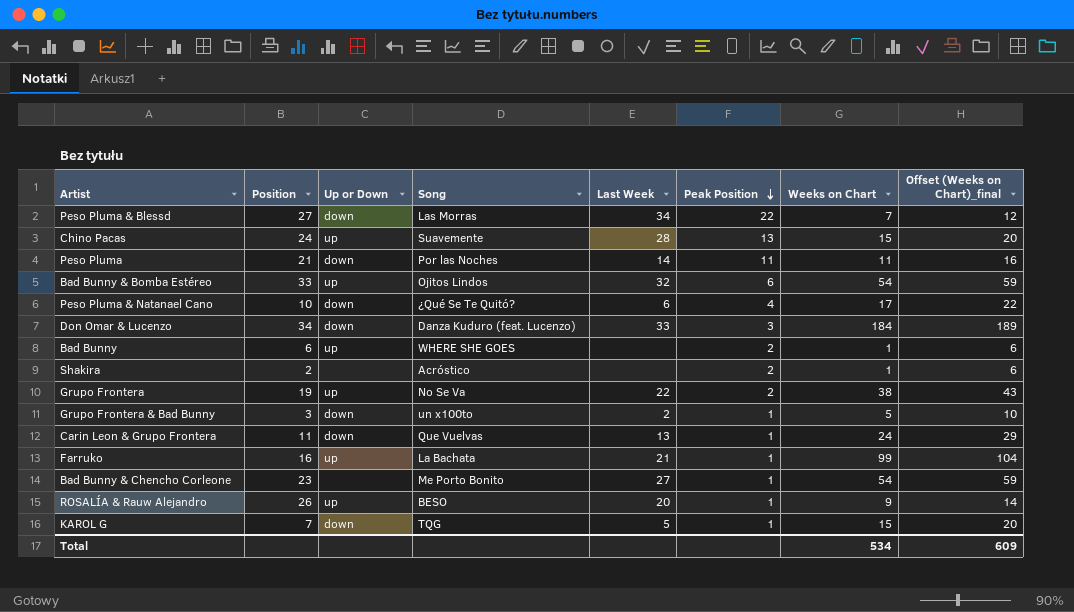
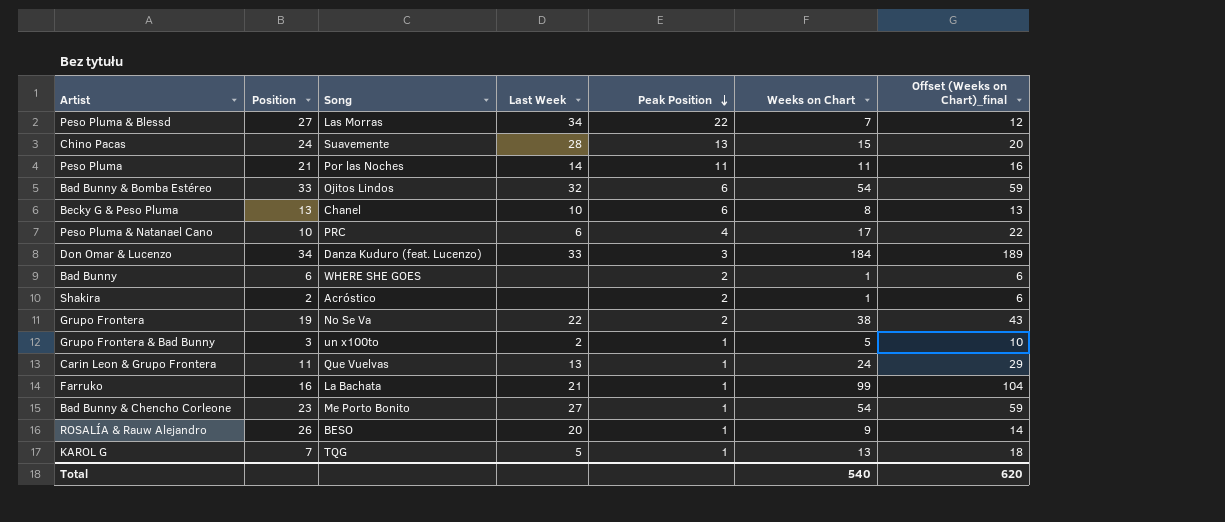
column Up or Down | position: 3 -> none
row Becky G & Peso Pluma: none -> 13 | Chanel | 10 | 6 | 8 | 13
Peso Pluma & Natanael Cano | Song: ¿Qué Se Te Quitó? -> PRC
KAROL G | Weeks on Chart: 15 -> 13
KAROL G | Offset (Weeks on Chart)_final: 20 -> 18
Total | Weeks on Chart: 534 -> 540
Total | Offset (Weeks on Chart)_final: 609 -> 620

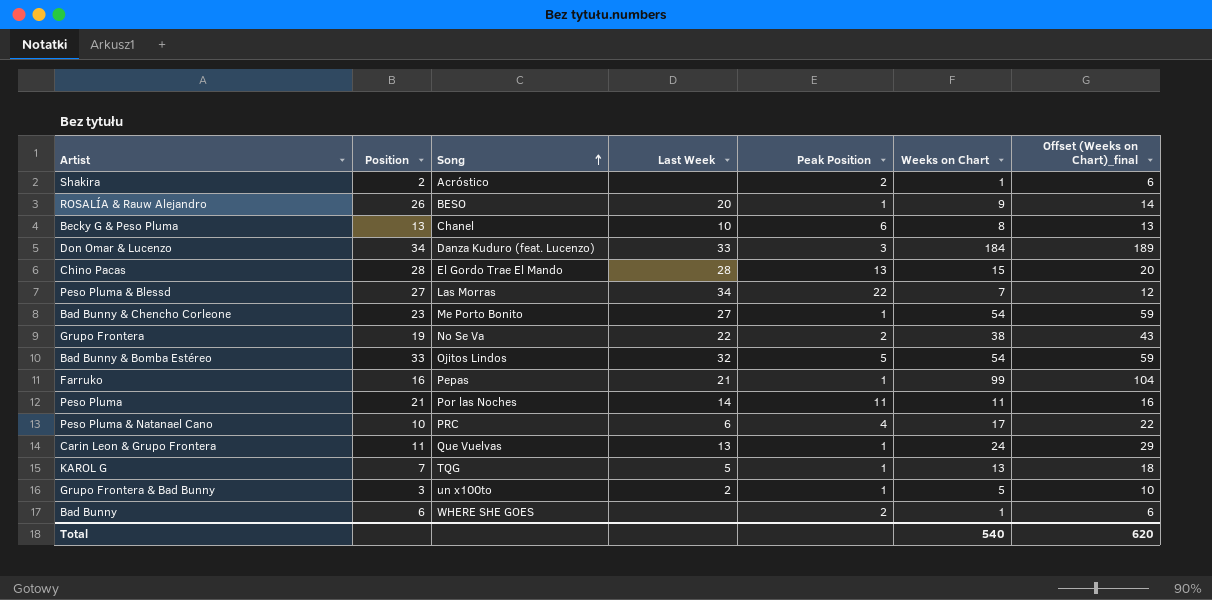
row order: Peak Position descending -> Song ascending
Chino Pacas | Position: 24 -> 28
Chino Pacas | Song: Suavemente -> El Gordo Trae El Mando
Bad Bunny & Bomba Estéreo | Peak Position: 6 -> 5
Farruko | Song: La Bachata -> Pepas

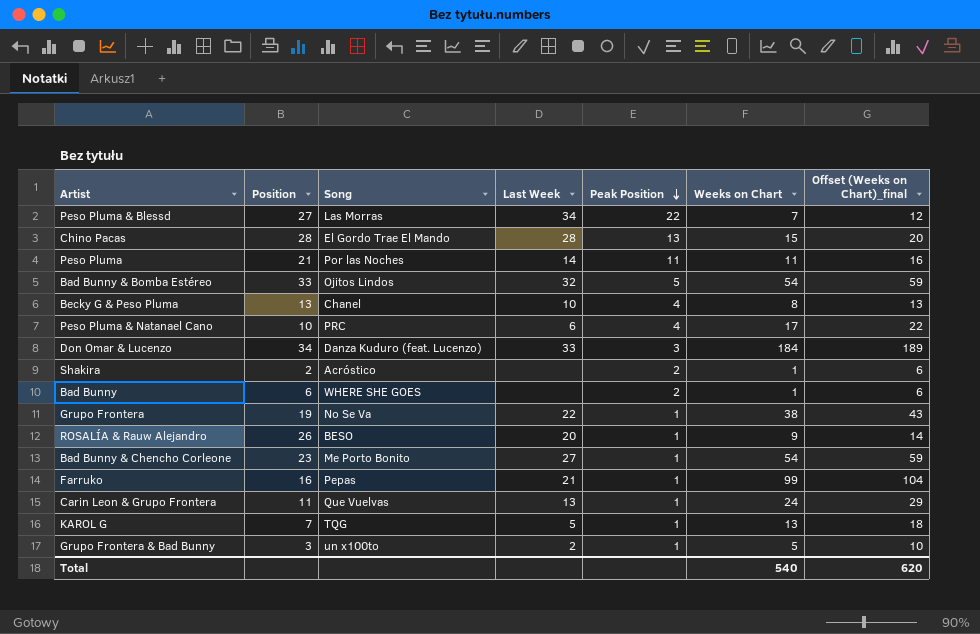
row order: Song ascending -> Peak Position descending
Becky G & Peso Pluma | Peak Position: 6 -> 4
Grupo Frontera | Peak Position: 2 -> 1

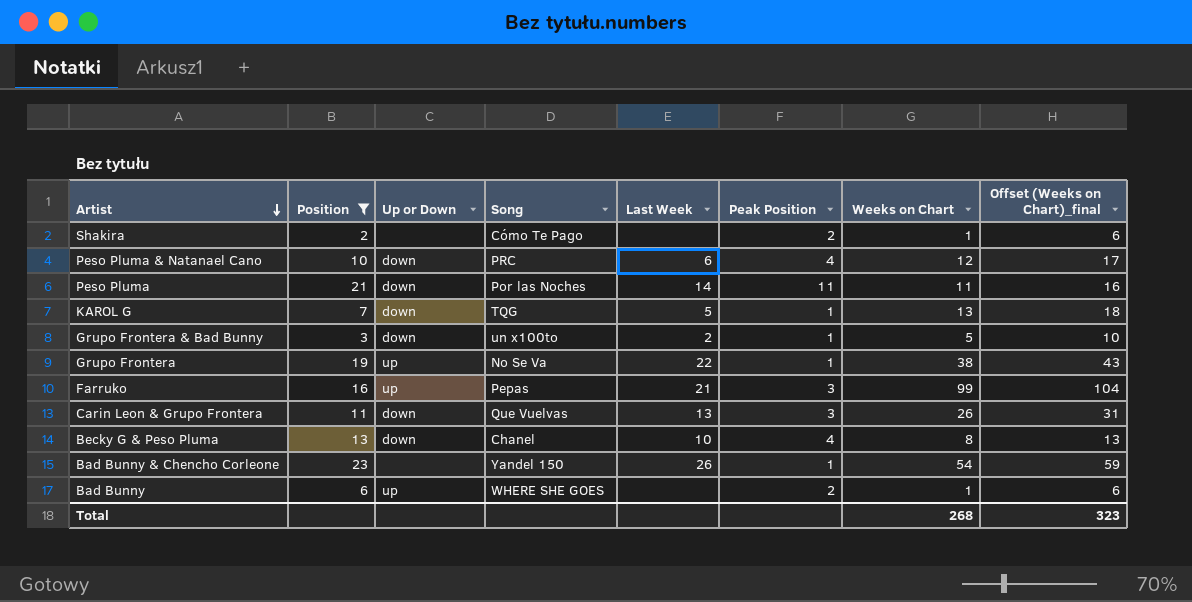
filter: none -> Position <= 23
row order: Peak Position descending -> Artist descending
column Up or Down | position: none -> 3
Shakira | Song: Acróstico -> Cómo Te Pago
Peso Pluma & Natanael Cano | Weeks on Chart: 17 -> 12
Peso Pluma & Natanael Cano | Offset (Weeks on Chart)_final: 22 -> 17
Farruko | Peak Position: 1 -> 3
Carin Leon & Grupo Frontera | Peak Position: 1 -> 3
Carin Leon & Grupo Frontera | Weeks on Chart: 24 -> 26
Carin Leon & Grupo Frontera | Offset (Weeks on Chart)_final: 29 -> 31
Bad Bunny & Chencho Corleone | Song: Me Porto Bonito -> Yandel 150
Bad Bunny & Chencho Corleone | Last Week: 27 -> 26
Total | Weeks on Chart: 540 -> 268
Total | Offset (Weeks on Chart)_final: 620 -> 323

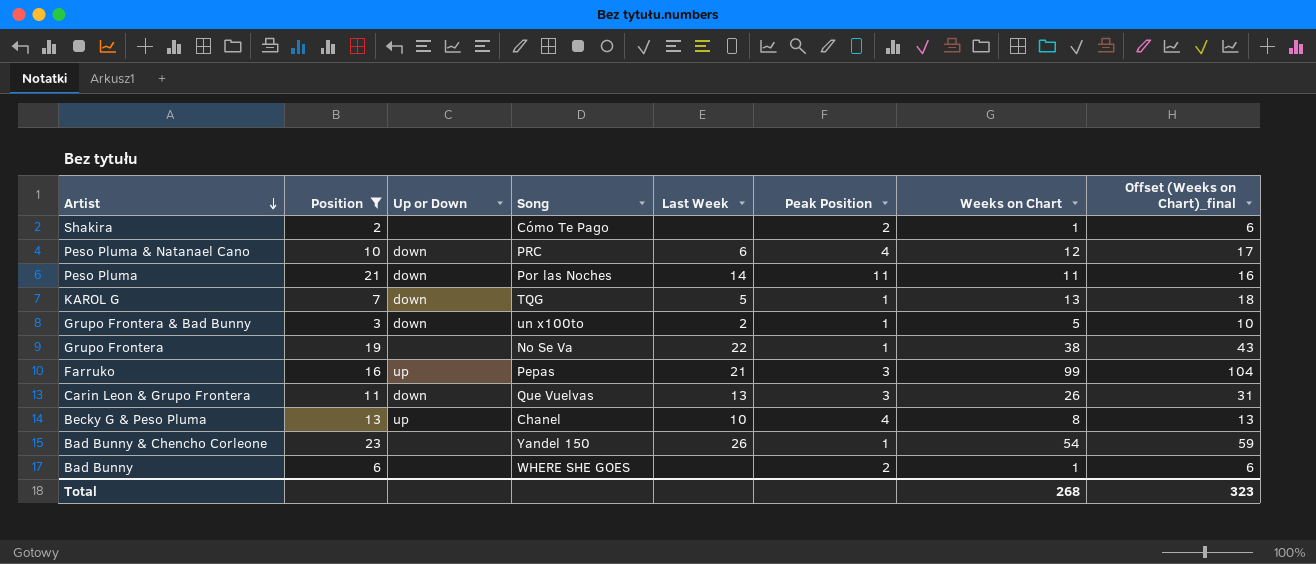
Grupo Frontera | Up or Down: up -> none
Becky G & Peso Pluma | Up or Down: down -> up
Bad Bunny | Up or Down: up -> none

